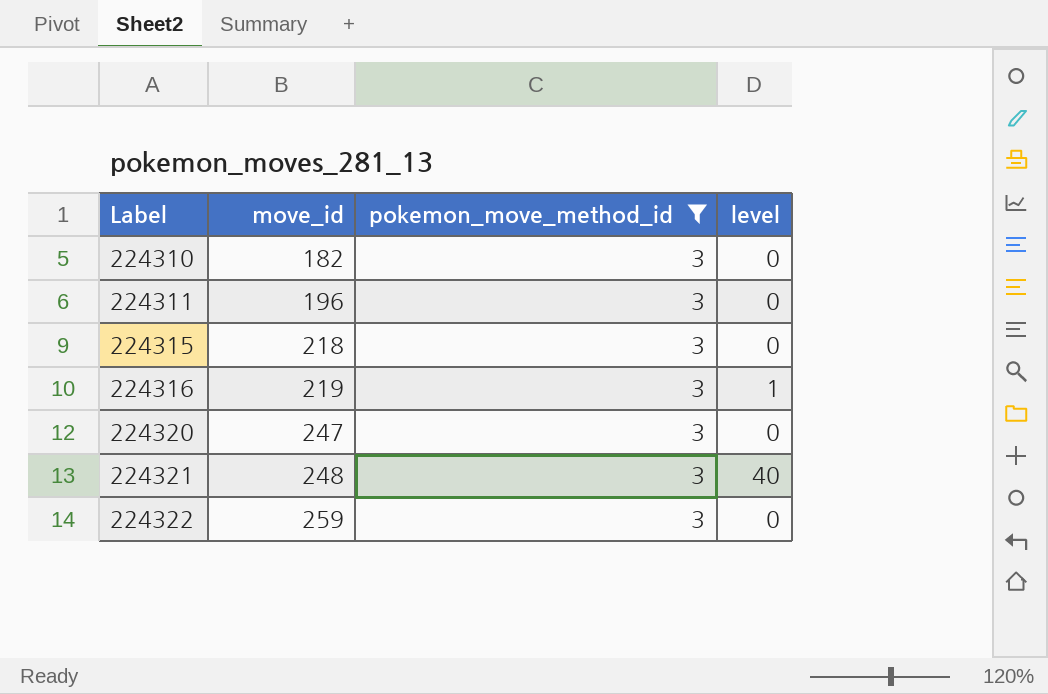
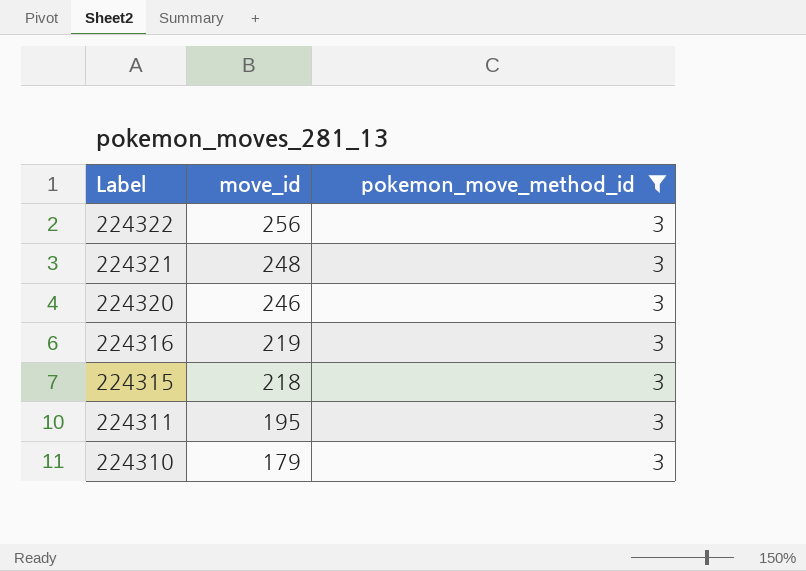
row order: Label ascending -> Label descending
column level | position: 4 -> none
224322 | move_id: 259 -> 256
224320 | move_id: 247 -> 246
224311 | move_id: 196 -> 195
224310 | move_id: 182 -> 179

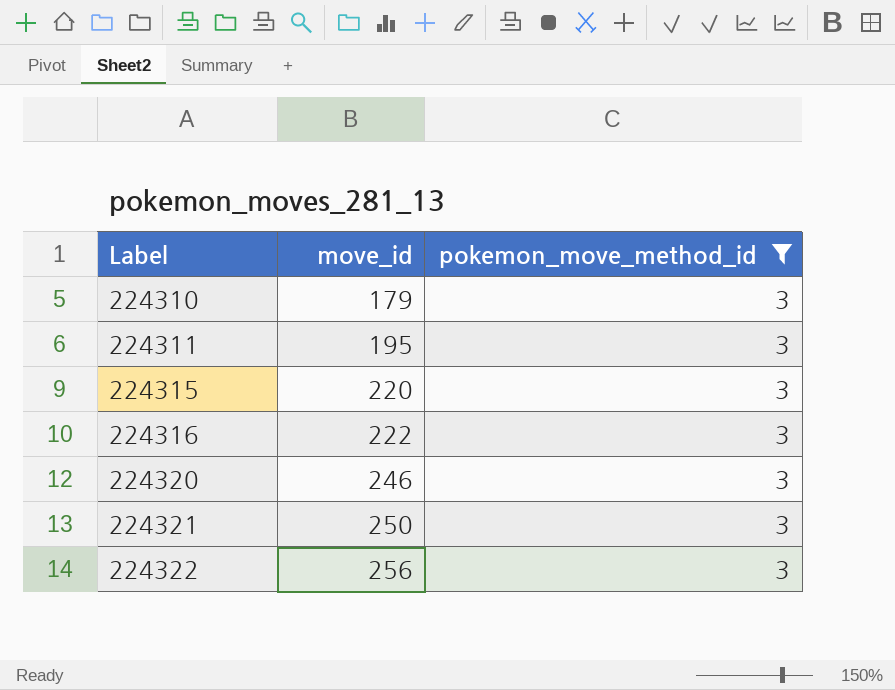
row order: Label descending -> Label ascending
224315 | move_id: 218 -> 220
224316 | move_id: 219 -> 222
224321 | move_id: 248 -> 250

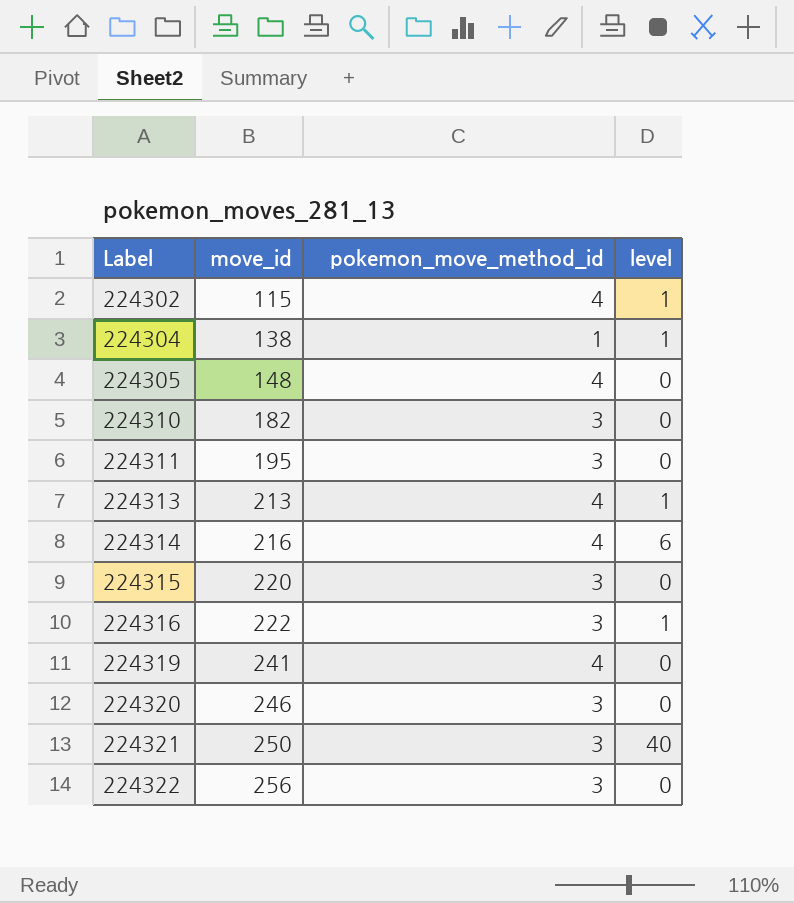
filter: pokemon_move_method_id = 3 -> none
column level | position: none -> 4
224310 | move_id: 179 -> 182

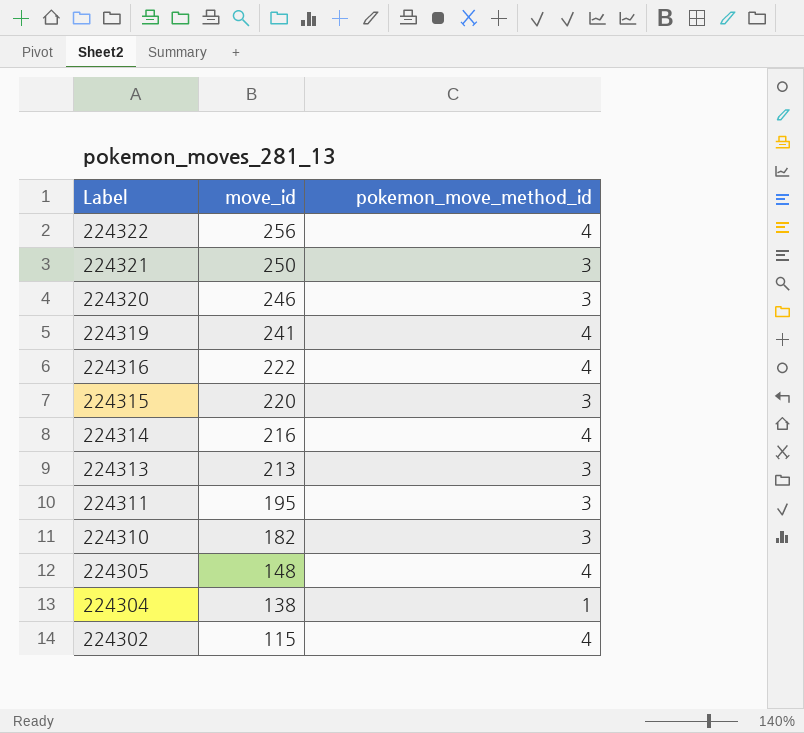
row order: Label ascending -> Label descending
column level | position: 4 -> none
224322 | pokemon_move_method_id: 3 -> 4
224316 | pokemon_move_method_id: 3 -> 4
224313 | pokemon_move_method_id: 4 -> 3

